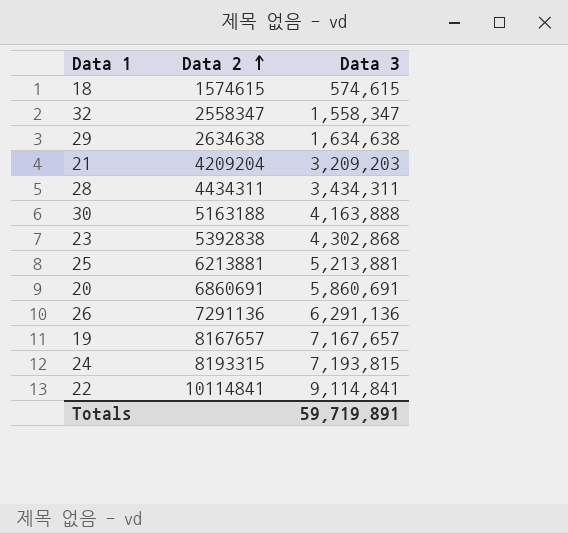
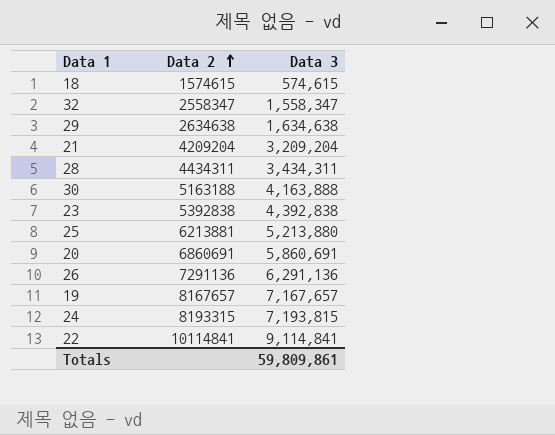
21 | Data 3: 3,209,203 -> 3,209,204
23 | Data 3: 4,302,868 -> 4,392,838
25 | Data 3: 5,213,881 -> 5,213,880
Totals | Data 3: 59,719,891 -> 59,809,861

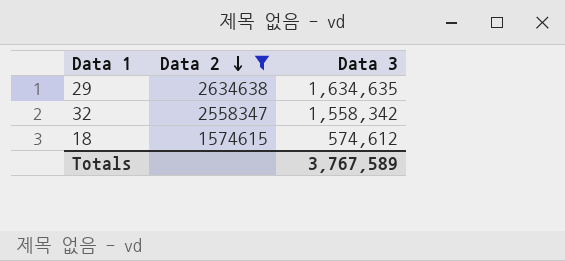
filter: none -> Data 2 <= 2634638
row order: Data 2 ascending -> Data 2 descending
29 | Data 3: 1,634,638 -> 1,634,635
32 | Data 3: 1,558,347 -> 1,558,342
18 | Data 3: 574,615 -> 574,612
Totals | Data 3: 59,809,861 -> 3,767,589

